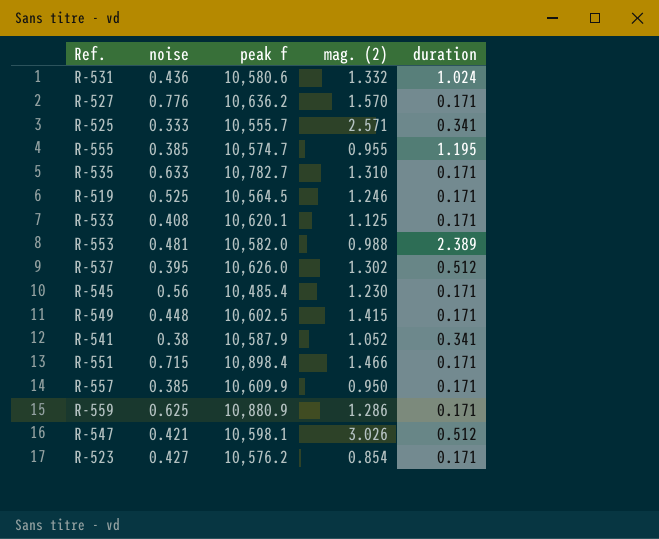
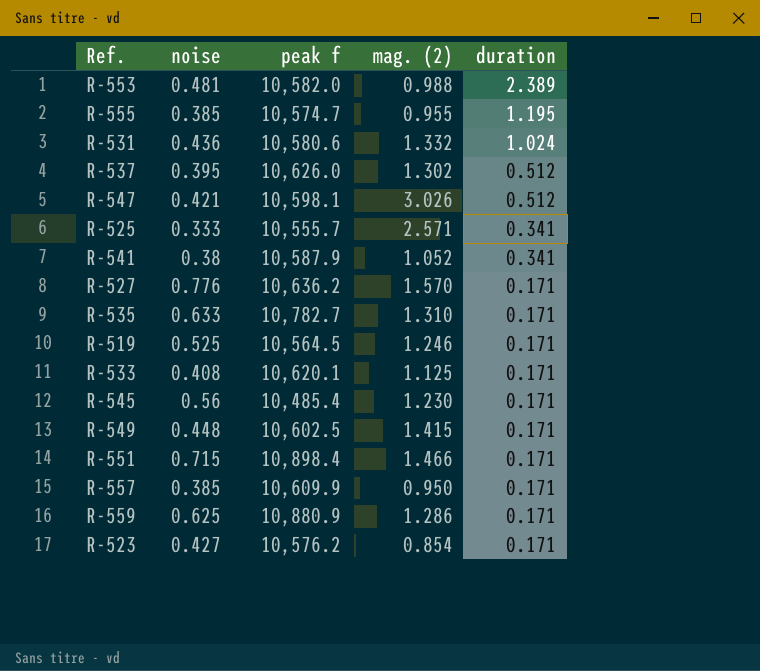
row order: none -> duration descending

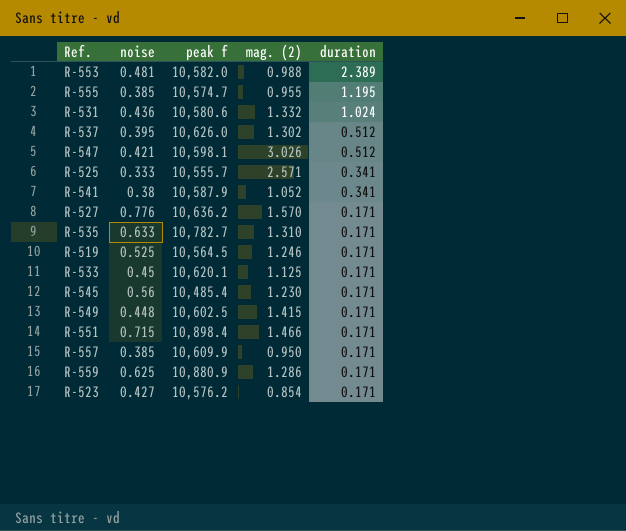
R-533 | noise: 0.408 -> 0.45

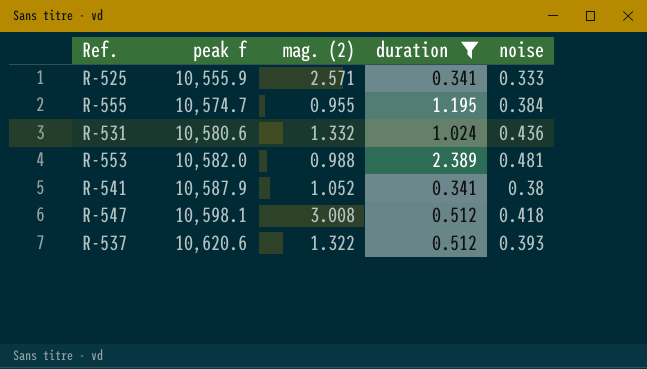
filter: none -> duration != 0.171
row order: duration descending -> peak f ascending
column noise | position: 2 -> 5
R-525 | peak f: 10,555.7 -> 10,555.9
R-555 | noise: 0.385 -> 0.384
R-547 | mag. (2): 3.026 -> 3.008
R-547 | noise: 0.421 -> 0.418
R-537 | peak f: 10,626.0 -> 10,620.6
R-537 | mag. (2): 1.302 -> 1.322
R-537 | noise: 0.395 -> 0.393

